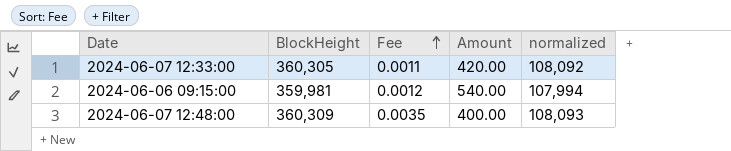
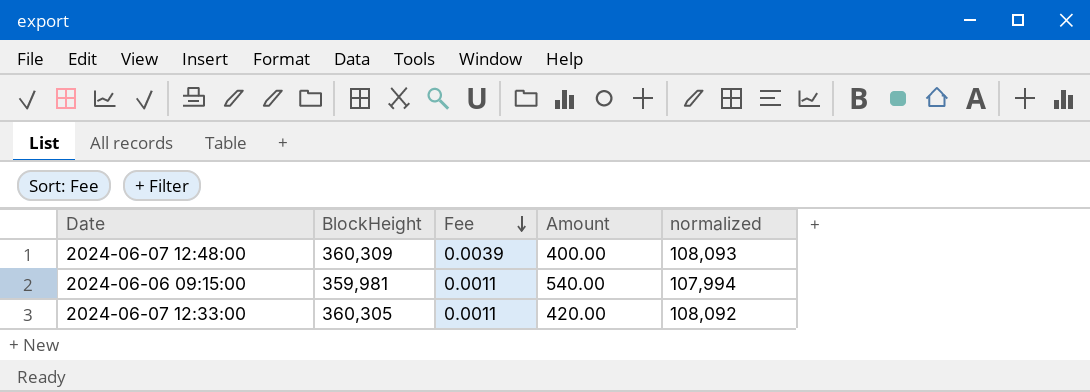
row order: Fee ascending -> Fee descending
2024-06-07 12:48:00 | Fee: 0.0035 -> 0.0039
2024-06-06 09:15:00 | Fee: 0.0012 -> 0.0011

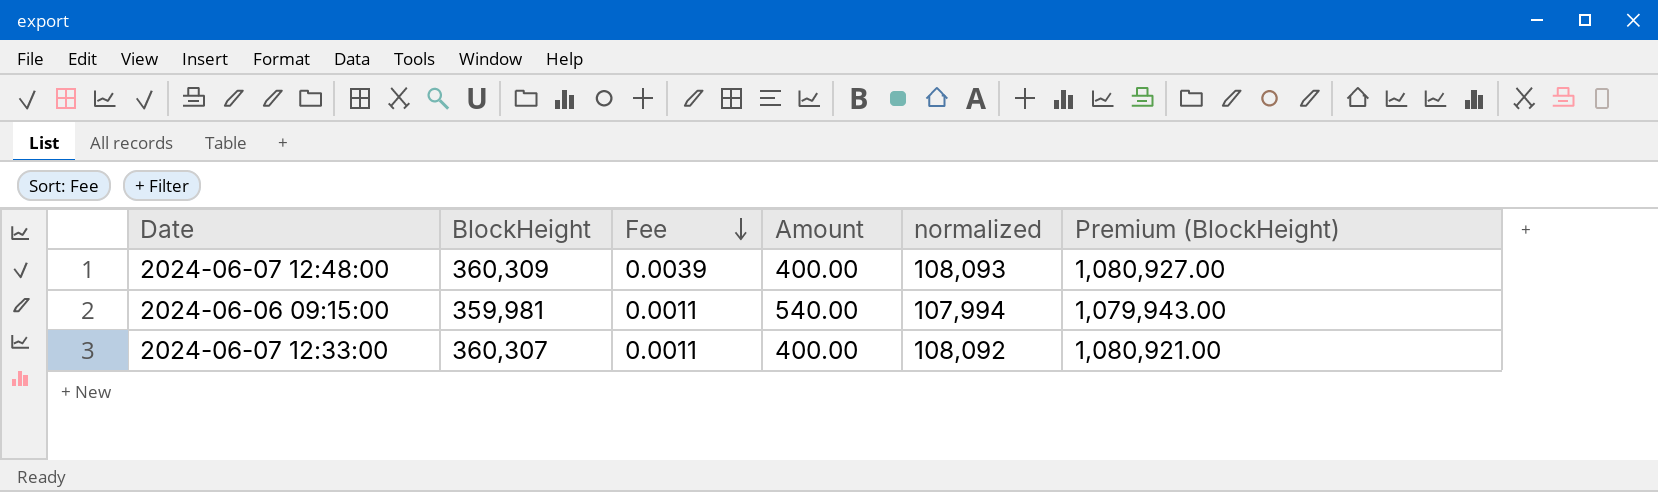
column Premium (BlockHeight) | formula: none -> [BlockHeight] * 3
2024-06-07 12:33:00 | BlockHeight: 360,305 -> 360,307
2024-06-07 12:33:00 | Amount: 420.00 -> 400.00

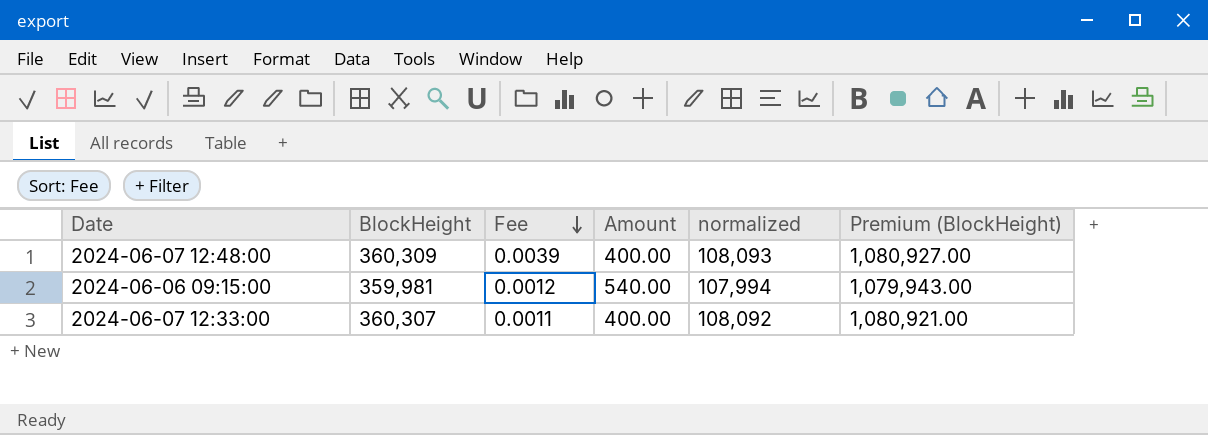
2024-06-06 09:15:00 | Fee: 0.0011 -> 0.0012

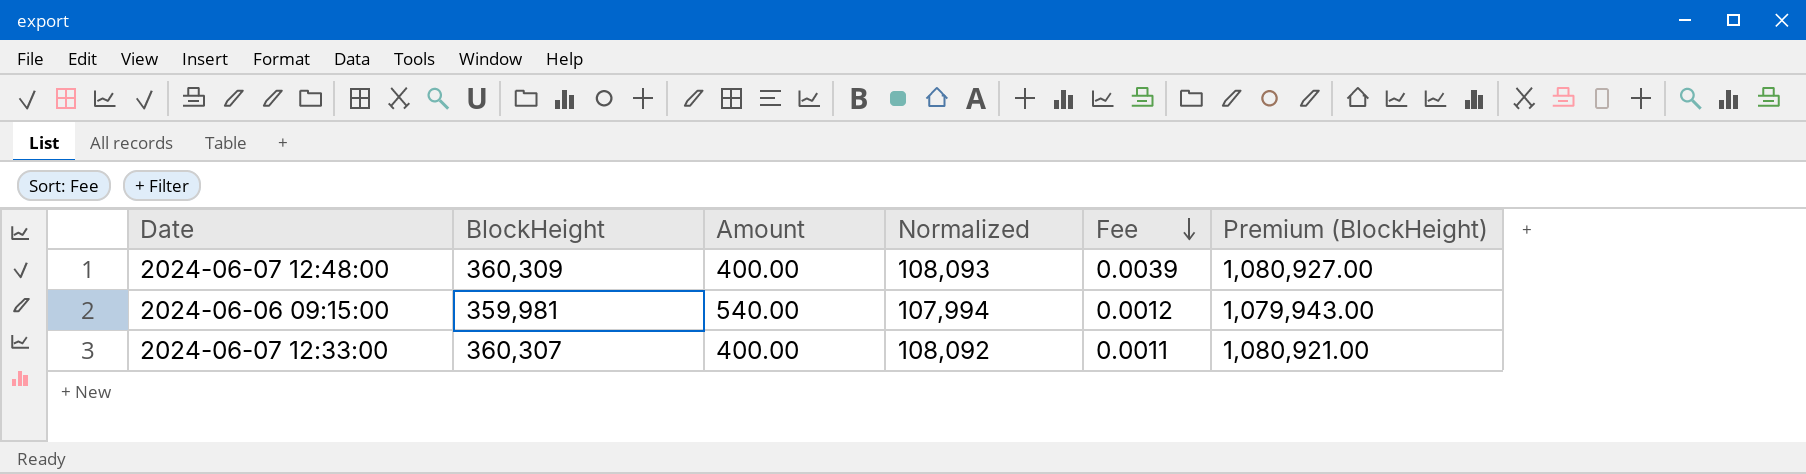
column name: normalized -> Normalized
column Fee | position: 3 -> 5

